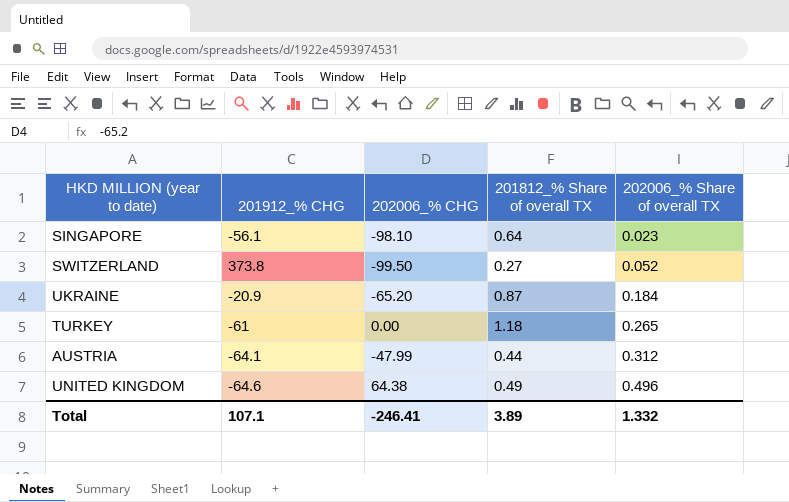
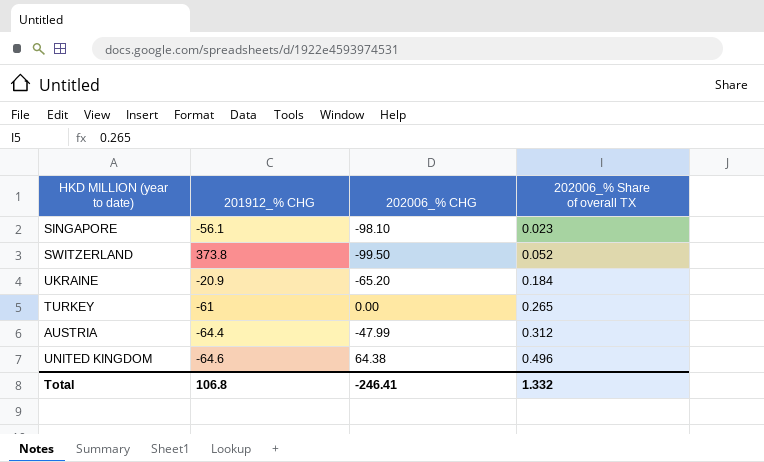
column 201812_% Share of overall TX | position: 4 -> none
AUSTRIA | 201912_% CHG: -64.1 -> -64.4
Total | 201912_% CHG: 107.1 -> 106.8

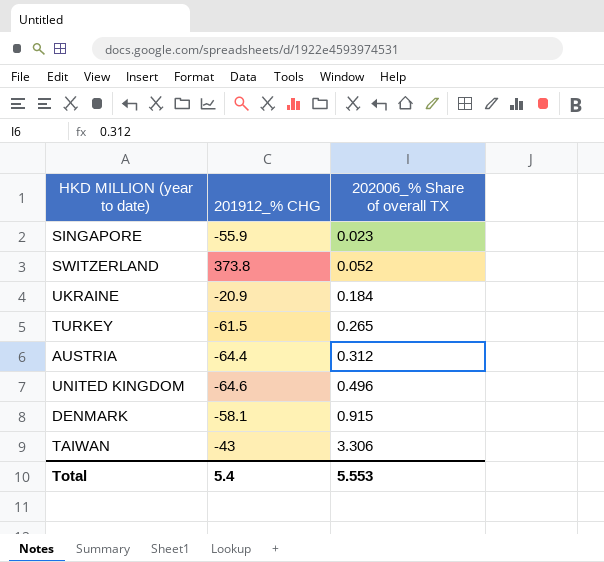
column 202006_% CHG | position: 3 -> none
SINGAPORE | 201912_% CHG: -56.1 -> -55.9
TURKEY | 201912_% CHG: -61 -> -61.5
row DENMARK: none -> -58.1 | 0.915
row TAIWAN: none -> -43 | 3.306
Total | 201912_% CHG: 106.8 -> 5.4
Total | 202006_% Share of overall TX: 1.332 -> 5.553

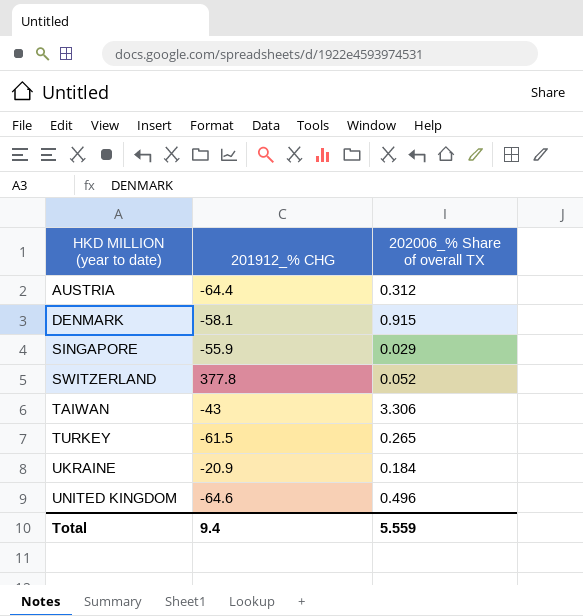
row order: 202006_% Share of overall TX ascending -> HKD MILLION (year to date) ascending
SINGAPORE | 202006_% Share of overall TX: 0.023 -> 0.029
SWITZERLAND | 201912_% CHG: 373.8 -> 377.8
Total | 201912_% CHG: 5.4 -> 9.4
Total | 202006_% Share of overall TX: 5.553 -> 5.559

